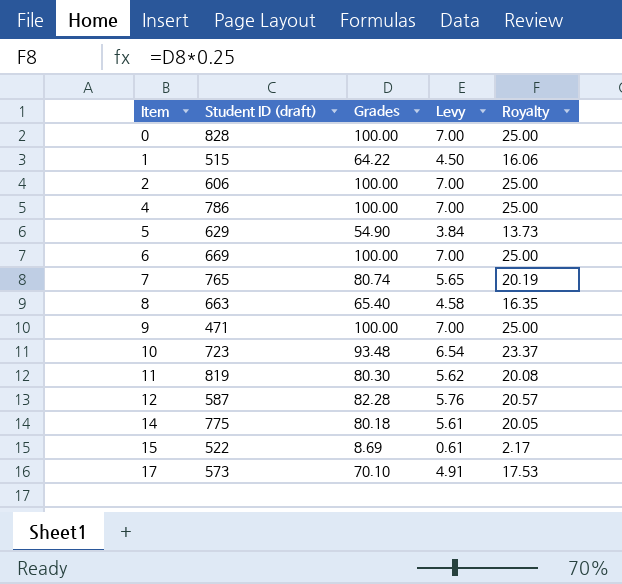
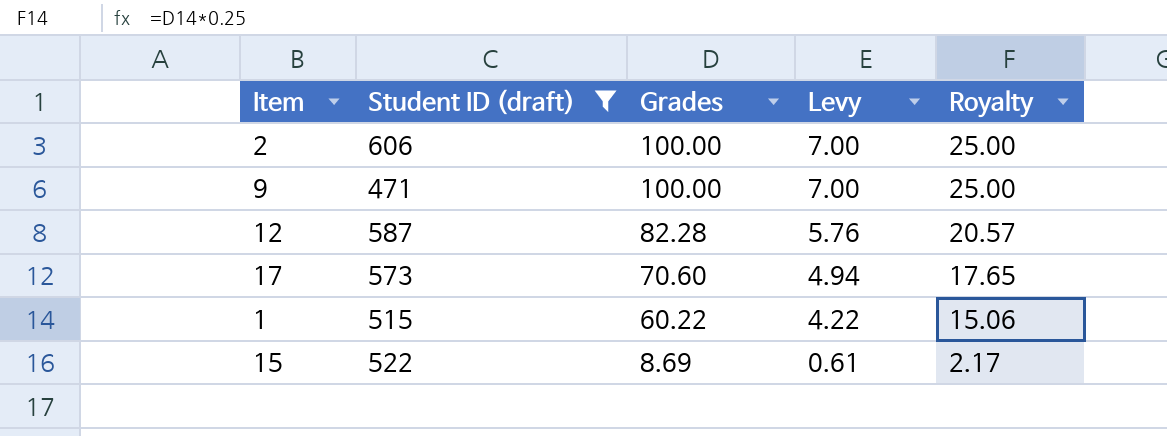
filter: none -> Student ID (draft) <= 606
row order: Item ascending -> Grades descending
17 | Grades: 70.10 -> 70.60
17 | Levy: 4.91 -> 4.94
17 | Royalty: 17.53 -> 17.65
1 | Grades: 64.22 -> 60.22
1 | Levy: 4.50 -> 4.22
1 | Royalty: 16.06 -> 15.06

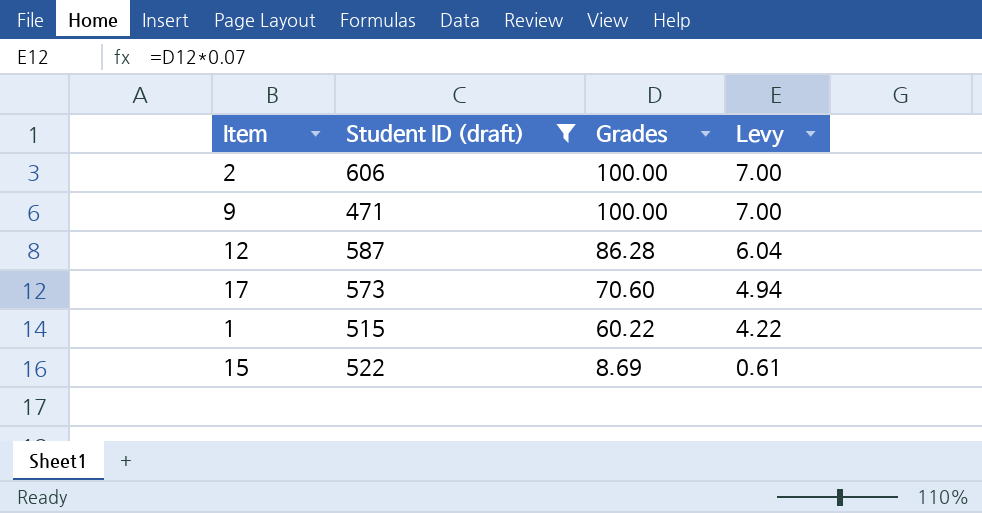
column Royalty | formula: [Grades] * 0.25 -> none
12 | Grades: 82.28 -> 86.28
12 | Levy: 5.76 -> 6.04

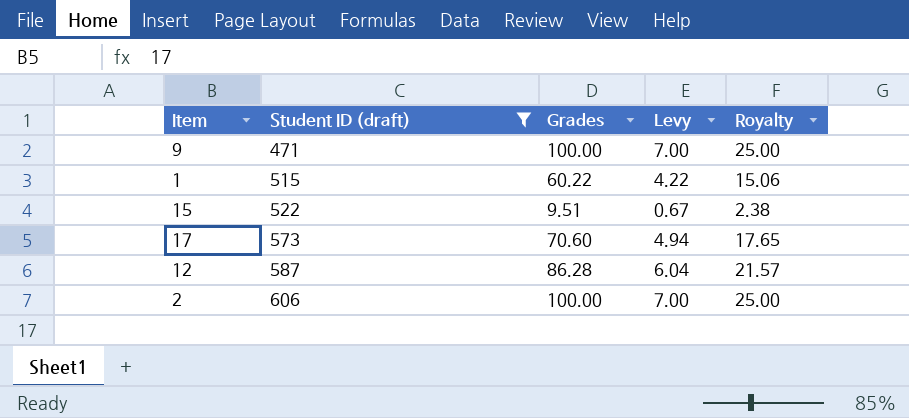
row order: Grades descending -> Student ID (draft) ascending
column Royalty | formula: none -> [Grades] * 0.25
15 | Grades: 8.69 -> 9.51
15 | Levy: 0.61 -> 0.67

